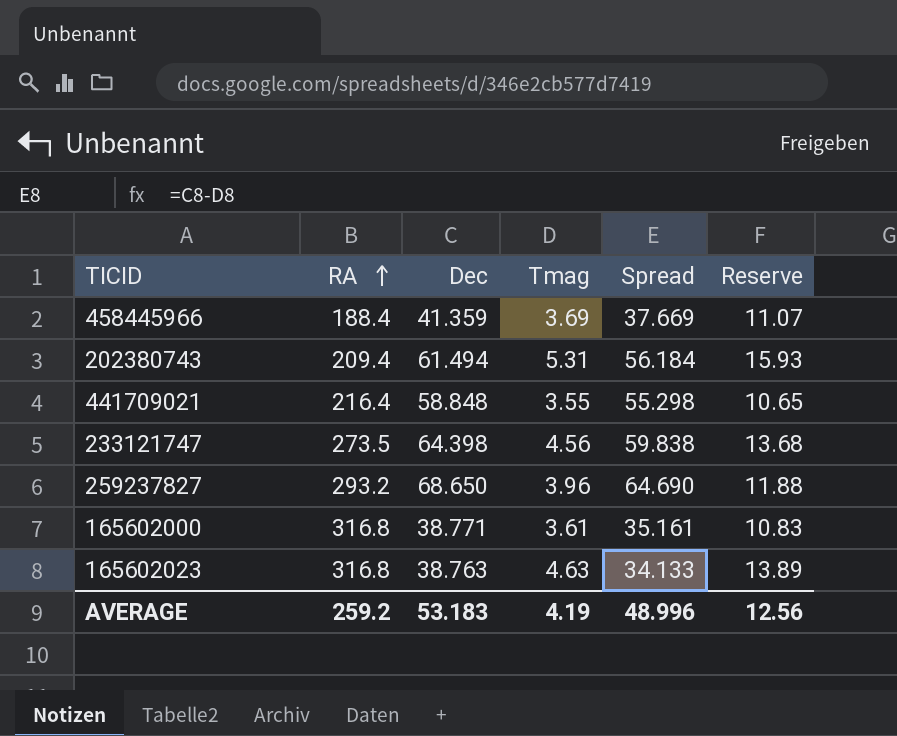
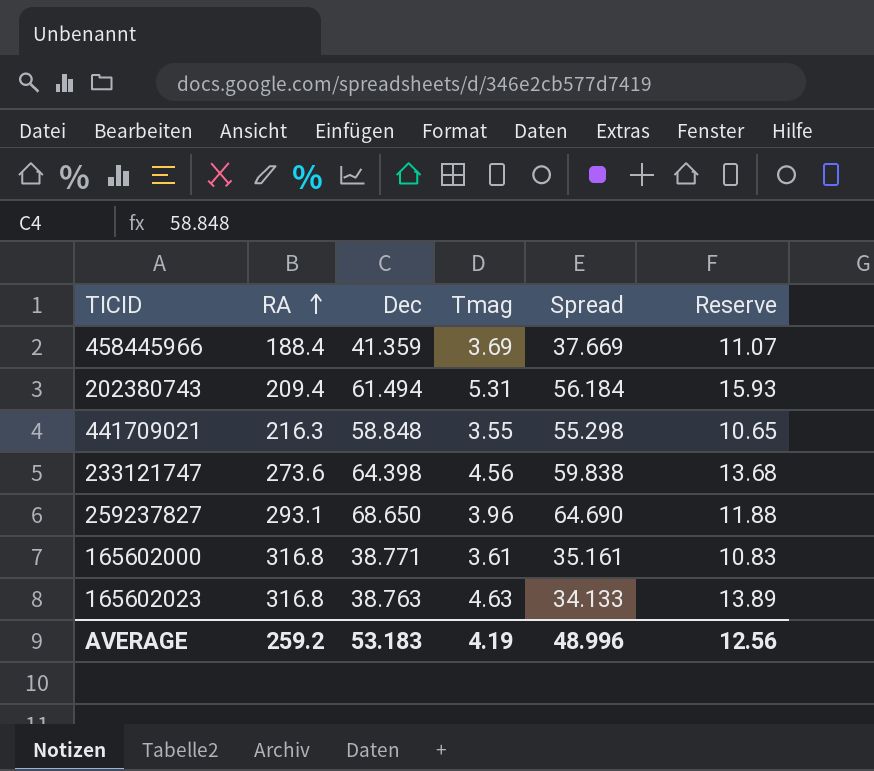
441709021 | RA: 216.4 -> 216.3
233121747 | RA: 273.5 -> 273.6
259237827 | RA: 293.2 -> 293.1

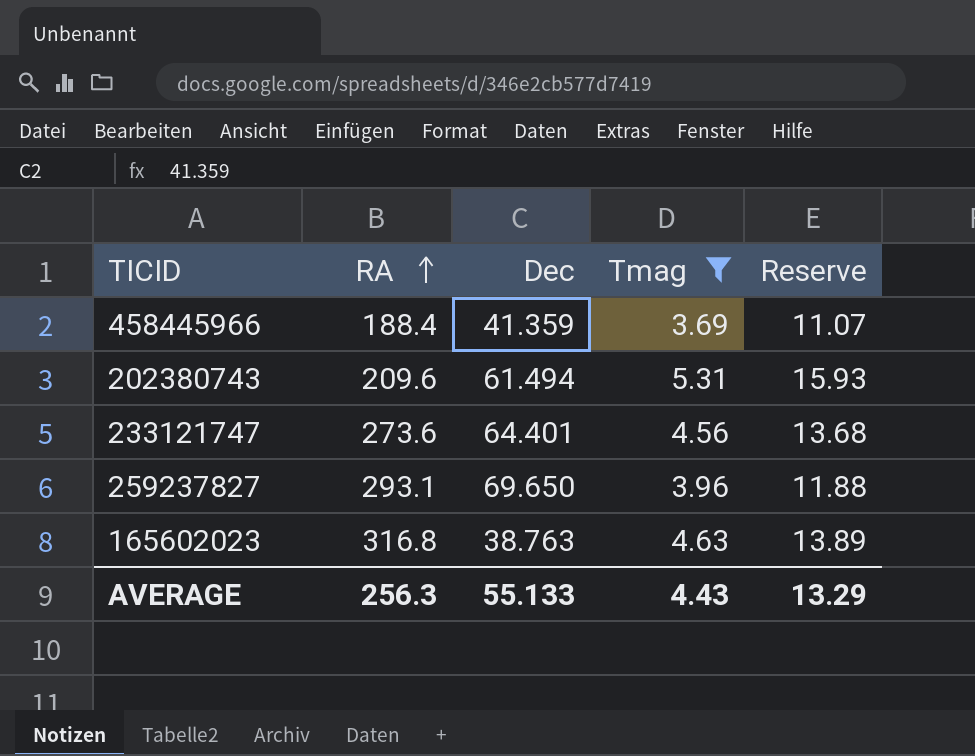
filter: none -> Tmag >= 3.69
column Spread | formula: [Dec] - [Tmag] -> none
202380743 | RA: 209.4 -> 209.6
233121747 | Dec: 64.398 -> 64.401
259237827 | Dec: 68.650 -> 69.650
AVERAGE | RA: 259.2 -> 256.3
AVERAGE | Dec: 53.183 -> 55.133
AVERAGE | Tmag: 4.19 -> 4.43
AVERAGE | Reserve: 12.56 -> 13.29

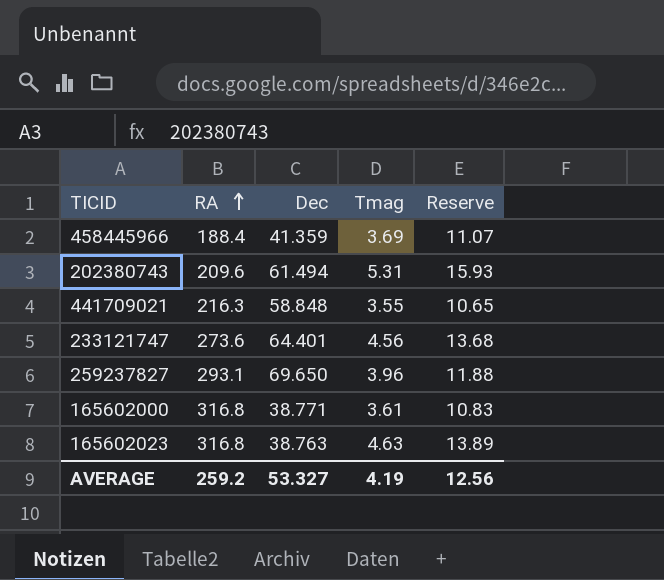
filter: Tmag >= 3.69 -> none
AVERAGE | RA: 256.3 -> 259.2
AVERAGE | Dec: 55.133 -> 53.327
AVERAGE | Tmag: 4.43 -> 4.19
AVERAGE | Reserve: 13.29 -> 12.56

